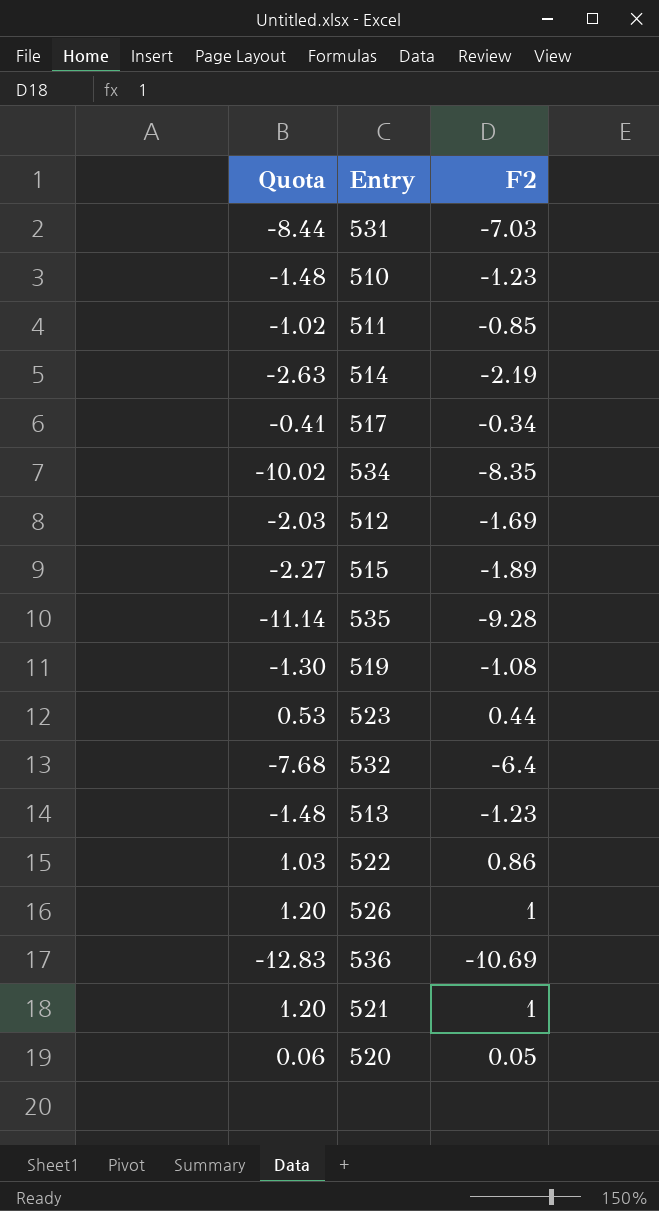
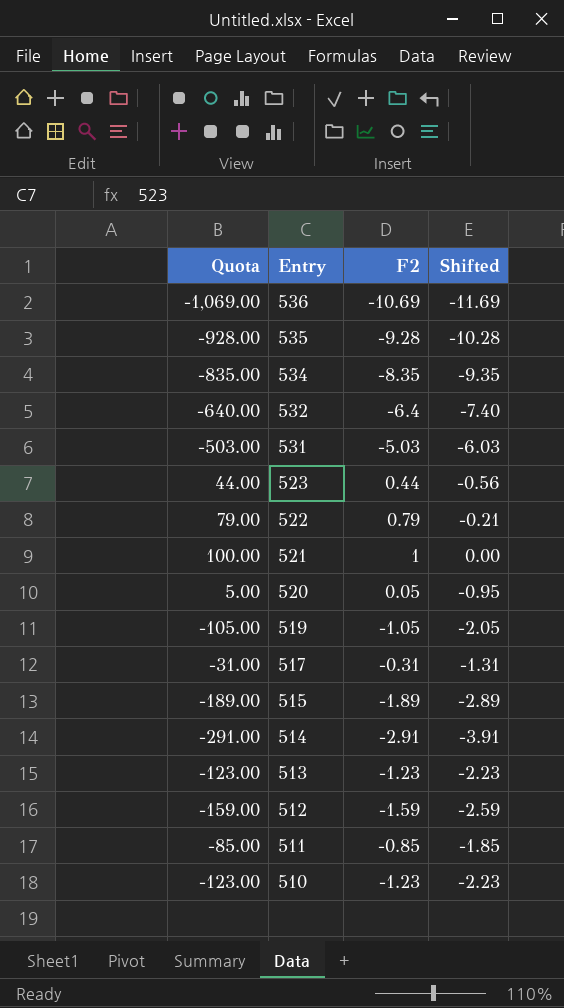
row order: none -> Entry descending
column Quota | formula: [F2] * 1.2 -> [F2] * 100
column Shifted | formula: none -> [F2] - 1
row 526: 1.20 | 1 -> none
531 | F2: -7.03 -> -5.03
522 | F2: 0.86 -> 0.79
519 | F2: -1.08 -> -1.05
517 | F2: -0.34 -> -0.31
514 | F2: -2.19 -> -2.91
512 | F2: -1.69 -> -1.59

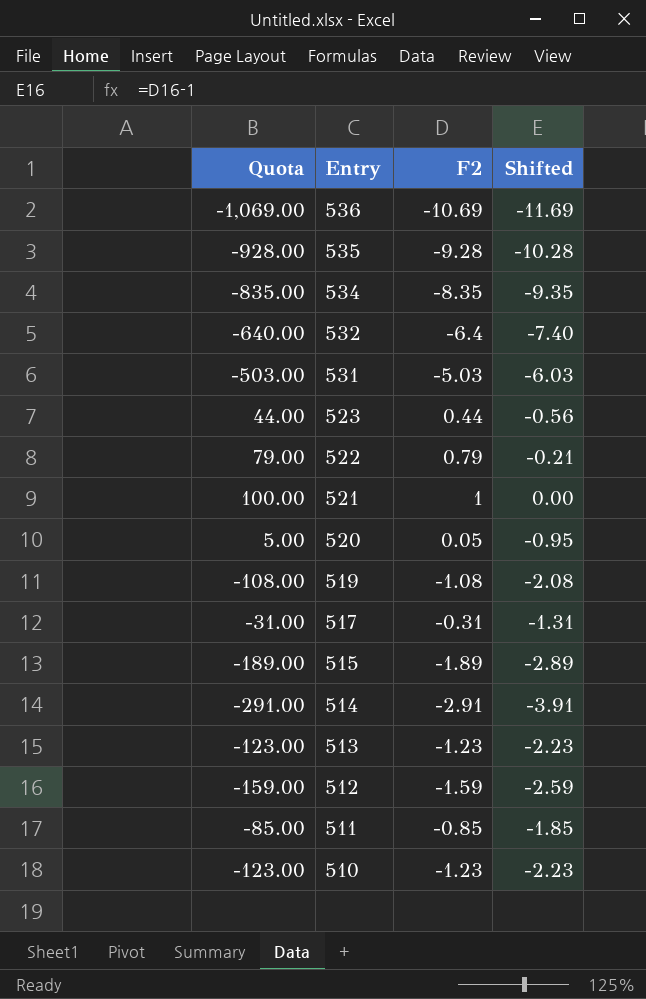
519 | Quota: -105.00 -> -108.00
519 | F2: -1.05 -> -1.08
519 | Shifted: -2.05 -> -2.08

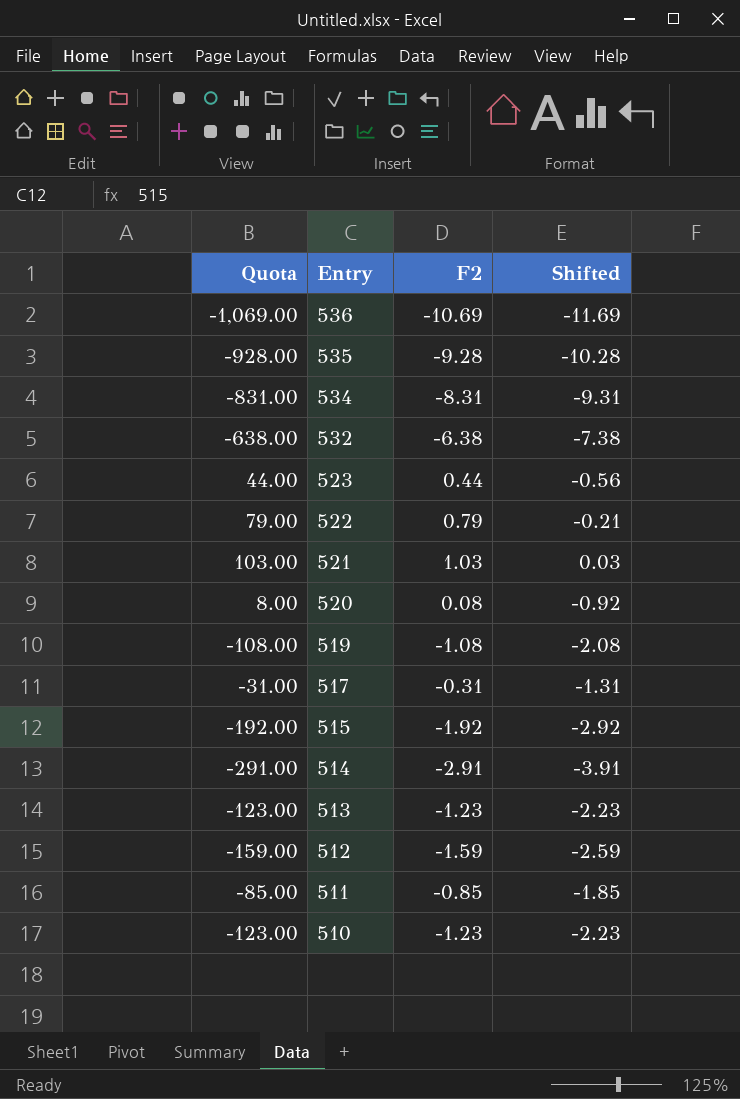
row 531: -503.00 | -5.03 | -6.03 -> none
534 | Quota: -835.00 -> -831.00
534 | F2: -8.35 -> -8.31
534 | Shifted: -9.35 -> -9.31
532 | Quota: -640.00 -> -638.00
532 | F2: -6.4 -> -6.38
532 | Shifted: -7.40 -> -7.38
521 | Quota: 100.00 -> 103.00
521 | F2: 1 -> 1.03
521 | Shifted: 0.00 -> 0.03
520 | Quota: 5.00 -> 8.00
520 | F2: 0.05 -> 0.08
520 | Shifted: -0.95 -> -0.92
515 | Quota: -189.00 -> -192.00
515 | F2: -1.89 -> -1.92
515 | Shifted: -2.89 -> -2.92

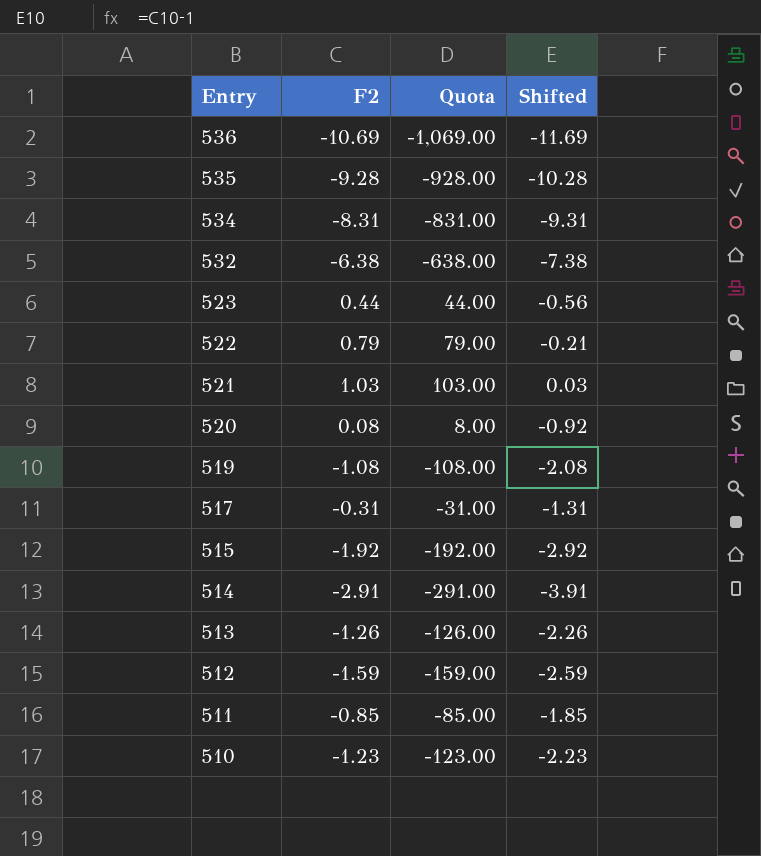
column Quota | position: 1 -> 3
513 | F2: -1.23 -> -1.26
513 | Quota: -123.00 -> -126.00
513 | Shifted: -2.23 -> -2.26

